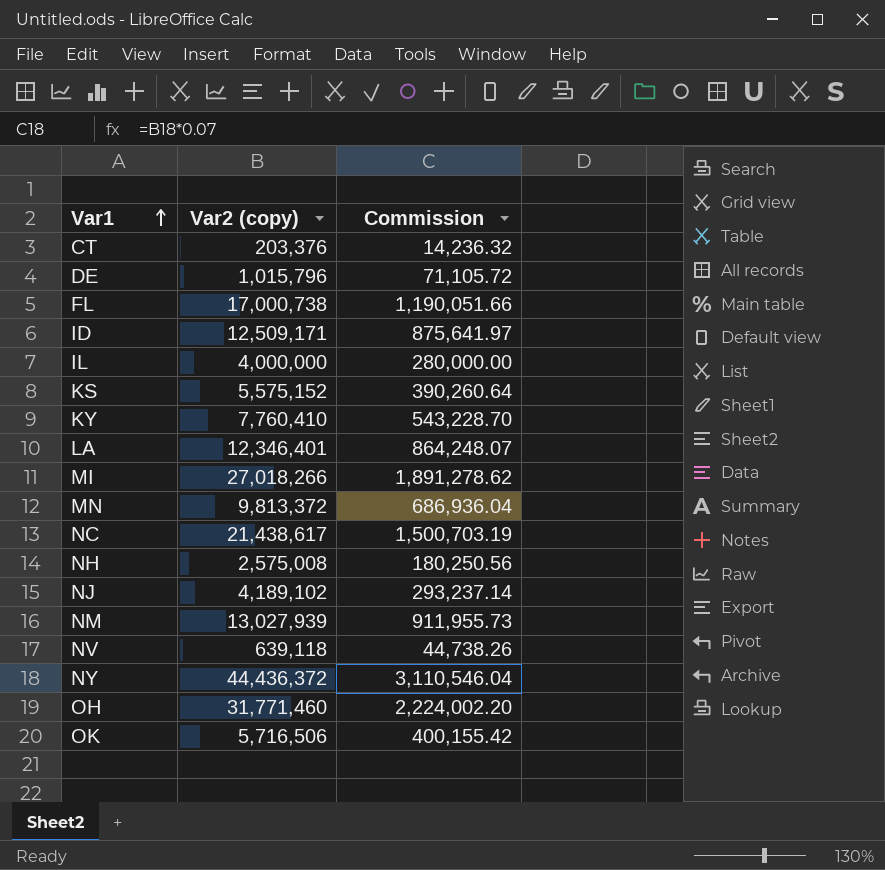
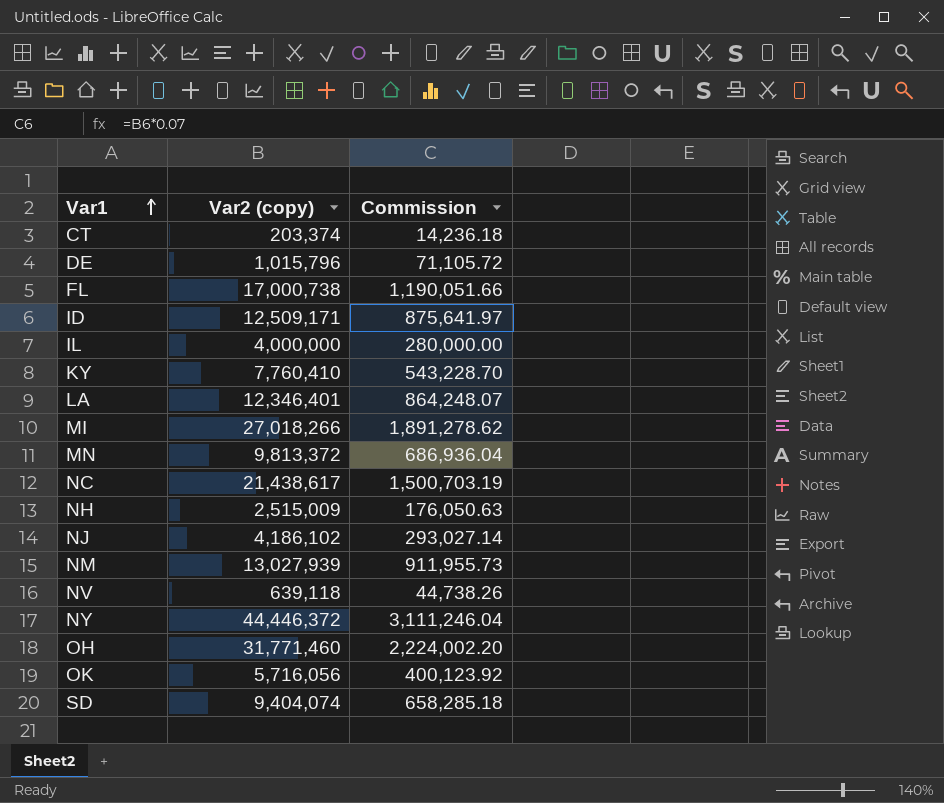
row KS: 5,575,152 | 390,260.64 -> none
CT | Var2 (copy): 203,376 -> 203,374
CT | Commission: 14,236.32 -> 14,236.18
NH | Var2 (copy): 2,575,008 -> 2,515,009
NH | Commission: 180,250.56 -> 176,050.63
NJ | Var2 (copy): 4,189,102 -> 4,186,102
NJ | Commission: 293,237.14 -> 293,027.14
NY | Var2 (copy): 44,436,372 -> 44,446,372
NY | Commission: 3,110,546.04 -> 3,111,246.04
OK | Var2 (copy): 5,716,506 -> 5,716,056
OK | Commission: 400,155.42 -> 400,123.92
row SD: none -> 9,404,074 | 658,285.18

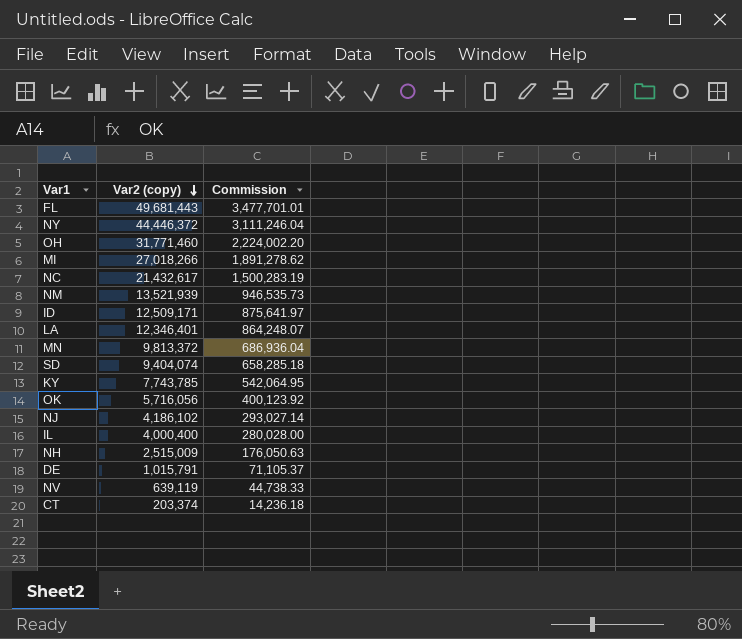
row order: Var1 ascending -> Var2 (copy) descending
FL | Var2 (copy): 17,000,738 -> 49,681,443
FL | Commission: 1,190,051.66 -> 3,477,701.01
NC | Var2 (copy): 21,438,617 -> 21,432,617
NC | Commission: 1,500,703.19 -> 1,500,283.19
NM | Var2 (copy): 13,027,939 -> 13,521,939
NM | Commission: 911,955.73 -> 946,535.73
KY | Var2 (copy): 7,760,410 -> 7,743,785
KY | Commission: 543,228.70 -> 542,064.95
IL | Var2 (copy): 4,000,000 -> 4,000,400
IL | Commission: 280,000.00 -> 280,028.00
DE | Var2 (copy): 1,015,796 -> 1,015,791
DE | Commission: 71,105.72 -> 71,105.37
NV | Var2 (copy): 639,118 -> 639,119
NV | Commission: 44,738.26 -> 44,738.33

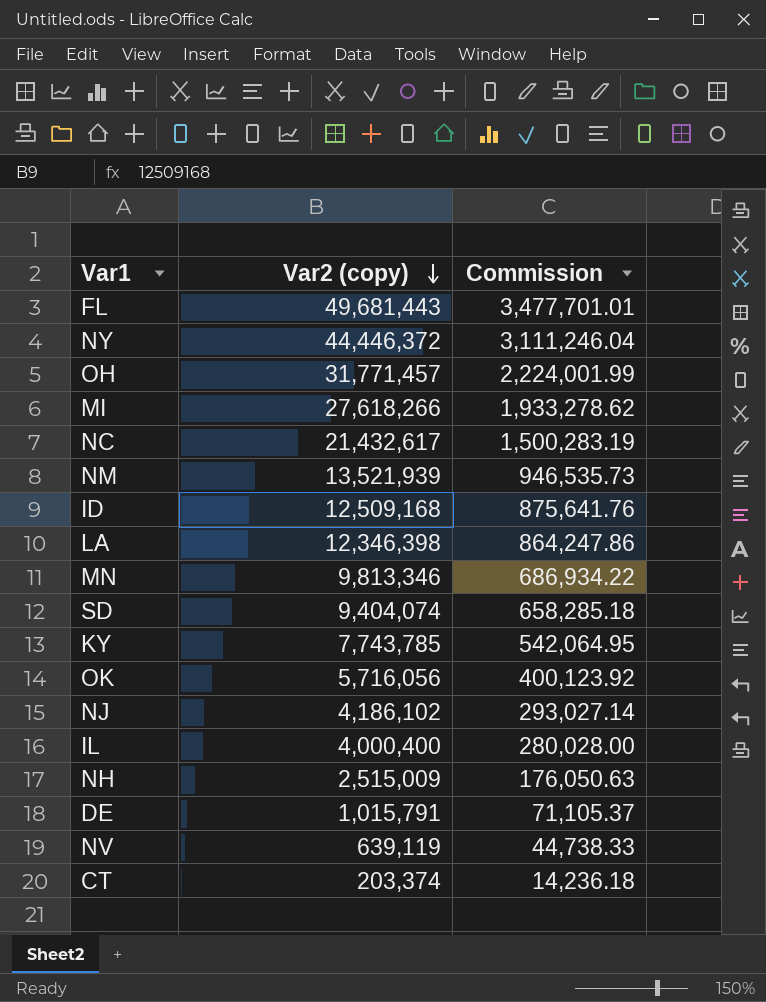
OH | Var2 (copy): 31,771,460 -> 31,771,457
OH | Commission: 2,224,002.20 -> 2,224,001.99
MI | Var2 (copy): 27,018,266 -> 27,618,266
MI | Commission: 1,891,278.62 -> 1,933,278.62
ID | Var2 (copy): 12,509,171 -> 12,509,168
ID | Commission: 875,641.97 -> 875,641.76
LA | Var2 (copy): 12,346,401 -> 12,346,398
LA | Commission: 864,248.07 -> 864,247.86
MN | Var2 (copy): 9,813,372 -> 9,813,346
MN | Commission: 686,936.04 -> 686,934.22

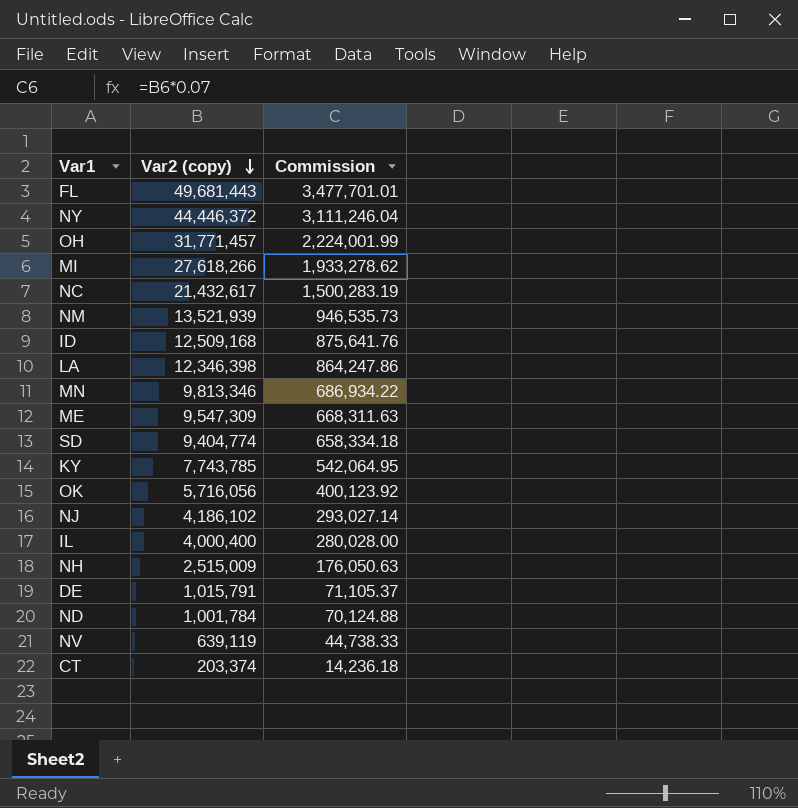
row ME: none -> 9,547,309 | 668,311.63
SD | Var2 (copy): 9,404,074 -> 9,404,774
SD | Commission: 658,285.18 -> 658,334.18
row ND: none -> 1,001,784 | 70,124.88

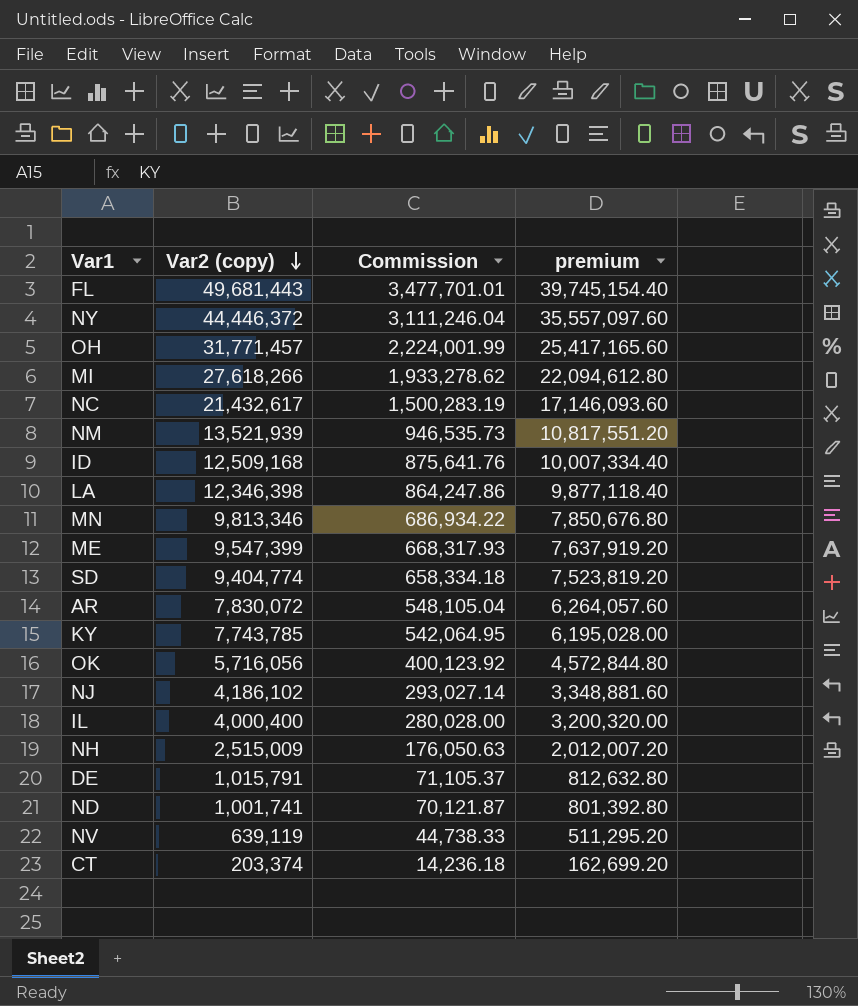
column premium | formula: none -> [Var2 (copy)] * 0.8
ME | Var2 (copy): 9,547,309 -> 9,547,399
ME | Commission: 668,311.63 -> 668,317.93
row AR: none -> 7,830,072 | 548,105.04 | 6,264,057.60
ND | Var2 (copy): 1,001,784 -> 1,001,741
ND | Commission: 70,124.88 -> 70,121.87

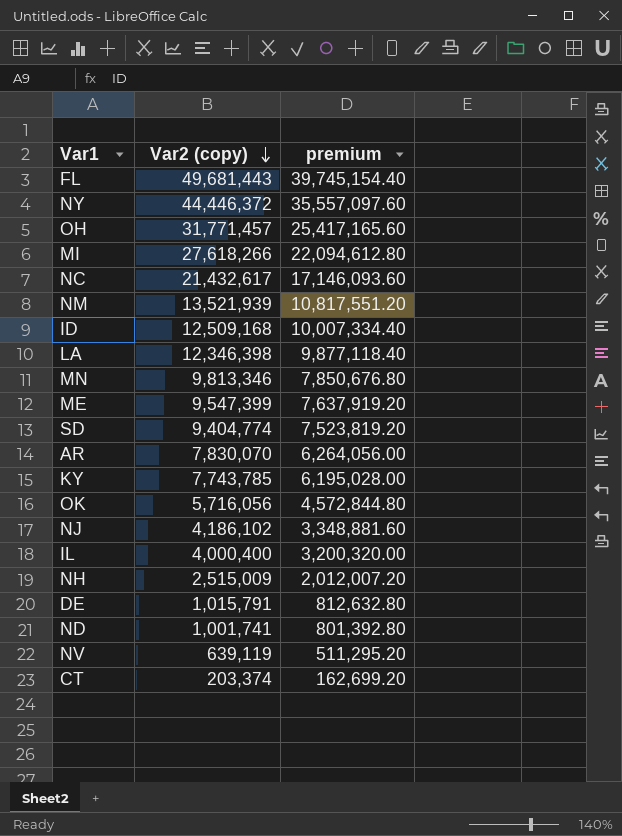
column Commission | formula: [Var2 (copy)] * 0.07 -> none
AR | Var2 (copy): 7,830,072 -> 7,830,070
AR | premium: 6,264,057.60 -> 6,264,056.00

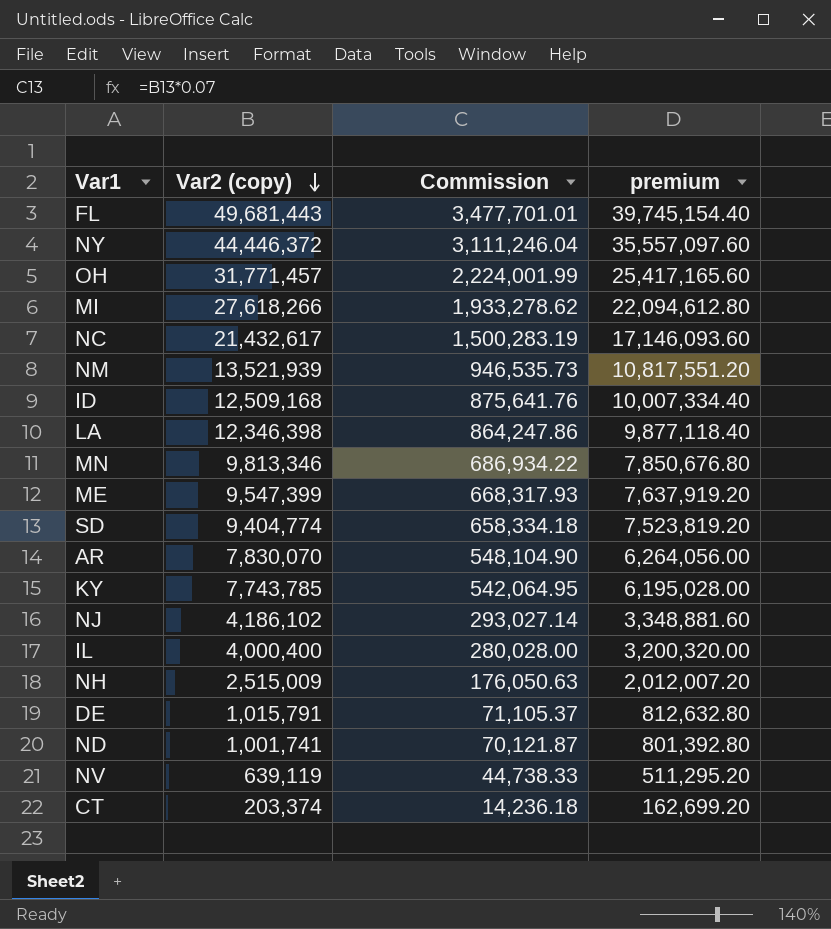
column Commission | formula: none -> [Var2 (copy)] * 0.07
row OK: 5,716,056 | 4,572,844.80 -> none

